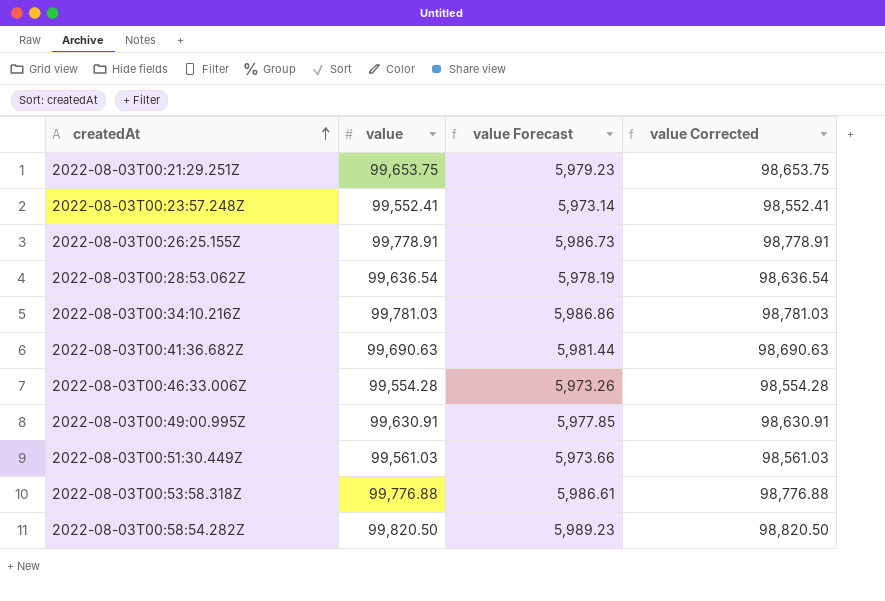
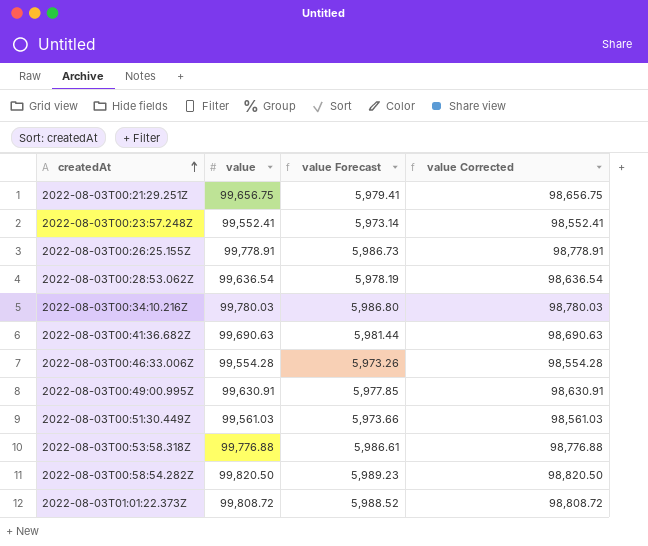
2022-08-03T00:21:29.251Z | value: 99,653.75 -> 99,656.75
2022-08-03T00:21:29.251Z | value Forecast: 5,979.23 -> 5,979.41
2022-08-03T00:21:29.251Z | value Corrected: 98,653.75 -> 98,656.75
2022-08-03T00:34:10.216Z | value: 99,781.03 -> 99,780.03
2022-08-03T00:34:10.216Z | value Forecast: 5,986.86 -> 5,986.80
2022-08-03T00:34:10.216Z | value Corrected: 98,781.03 -> 98,780.03
row 2022-08-03T01:01:22.373Z: none -> 99,808.72 | 5,988.52 | 98,808.72

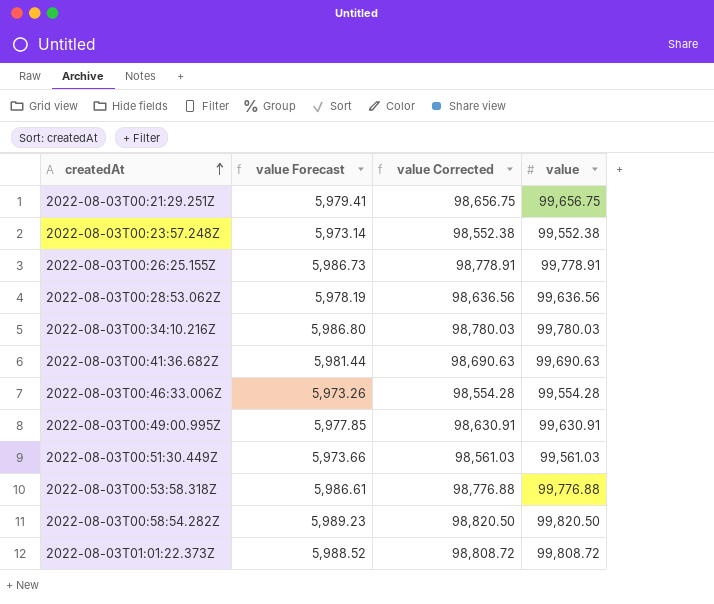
column value | position: 2 -> 4
2022-08-03T00:23:57.248Z | value Corrected: 98,552.41 -> 98,552.38
2022-08-03T00:23:57.248Z | value: 99,552.41 -> 99,552.38
2022-08-03T00:28:53.062Z | value Corrected: 98,636.54 -> 98,636.56
2022-08-03T00:28:53.062Z | value: 99,636.54 -> 99,636.56

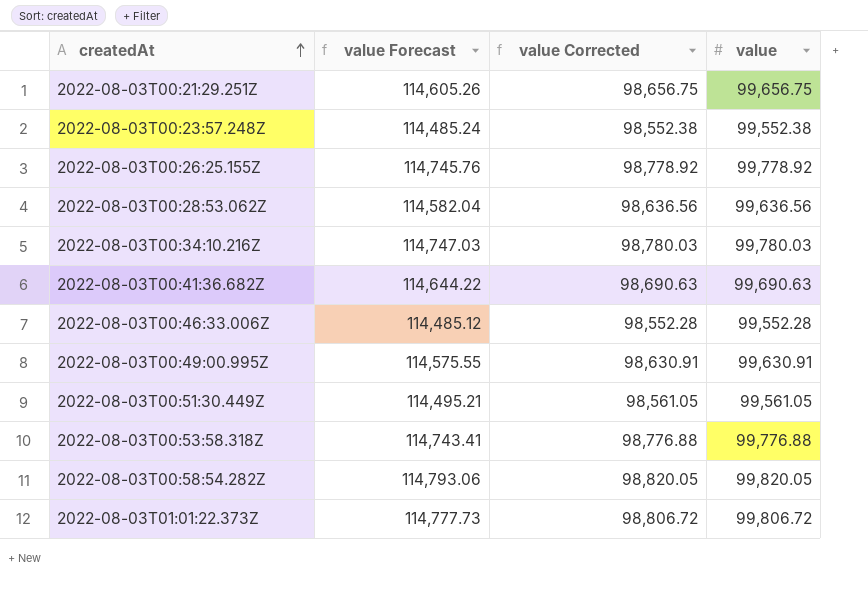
column value Forecast | formula: [value] * 0.06 -> [value] * 1.15
2022-08-03T00:26:25.155Z | value Corrected: 98,778.91 -> 98,778.92
2022-08-03T00:26:25.155Z | value: 99,778.91 -> 99,778.92
2022-08-03T00:46:33.006Z | value Corrected: 98,554.28 -> 98,552.28
2022-08-03T00:46:33.006Z | value: 99,554.28 -> 99,552.28
2022-08-03T00:51:30.449Z | value Corrected: 98,561.03 -> 98,561.05
2022-08-03T00:51:30.449Z | value: 99,561.03 -> 99,561.05
2022-08-03T00:58:54.282Z | value Corrected: 98,820.50 -> 98,820.05
2022-08-03T00:58:54.282Z | value: 99,820.50 -> 99,820.05
2022-08-03T01:01:22.373Z | value Corrected: 98,808.72 -> 98,806.72
2022-08-03T01:01:22.373Z | value: 99,808.72 -> 99,806.72

